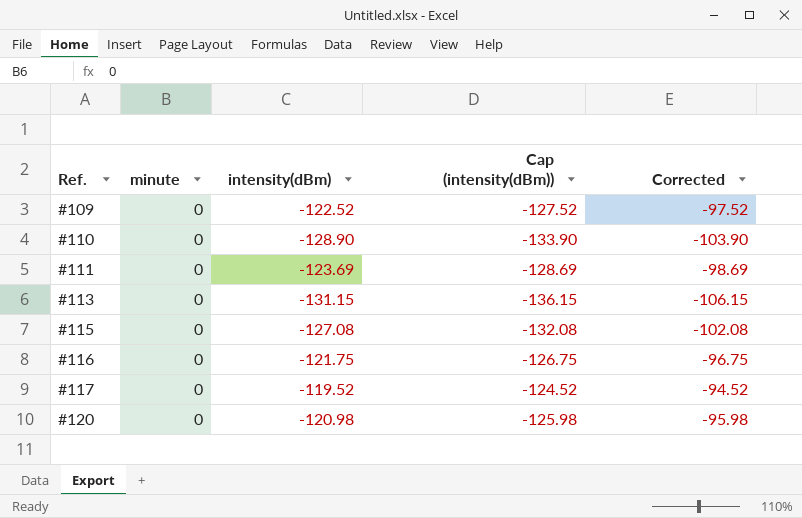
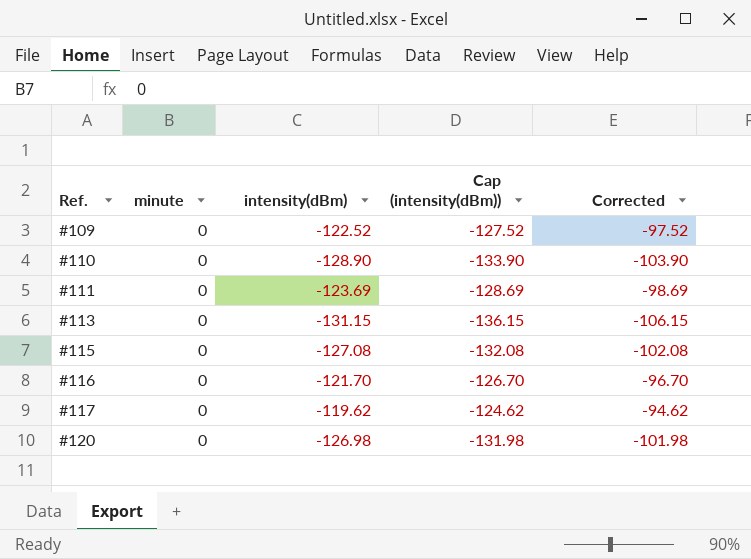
#116 | intensity(dBm): -121.75 -> -121.70
#116 | Cap (intensity(dBm)): -126.75 -> -126.70
#116 | Corrected: -96.75 -> -96.70
#117 | intensity(dBm): -119.52 -> -119.62
#117 | Cap (intensity(dBm)): -124.52 -> -124.62
#117 | Corrected: -94.52 -> -94.62
#120 | intensity(dBm): -120.98 -> -126.98
#120 | Cap (intensity(dBm)): -125.98 -> -131.98
#120 | Corrected: -95.98 -> -101.98

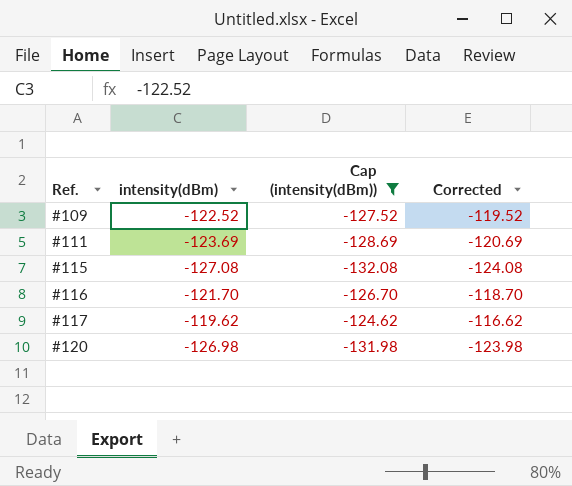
filter: none -> Cap (intensity(dBm)) >= -132.08
column minute | position: 2 -> none
column Corrected | formula: [intensity(dBm)] + 25 -> [intensity(dBm)] + 3

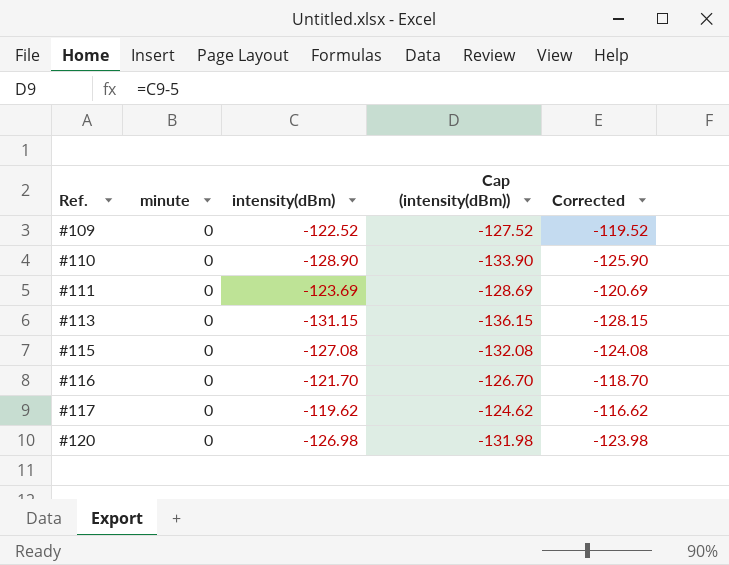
filter: Cap (intensity(dBm)) >= -132.08 -> none
column minute | position: none -> 2

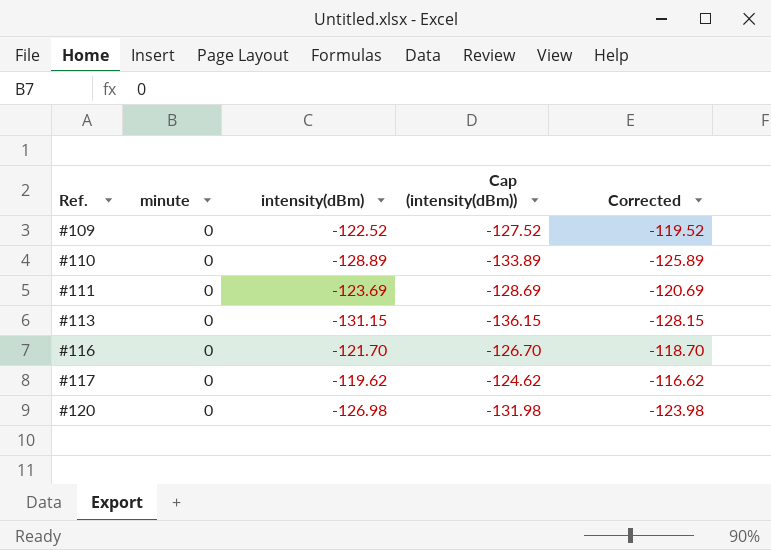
row #115: 0 | -127.08 | -132.08 | -124.08 -> none
#110 | intensity(dBm): -128.90 -> -128.89
#110 | Cap (intensity(dBm)): -133.90 -> -133.89
#110 | Corrected: -125.90 -> -125.89

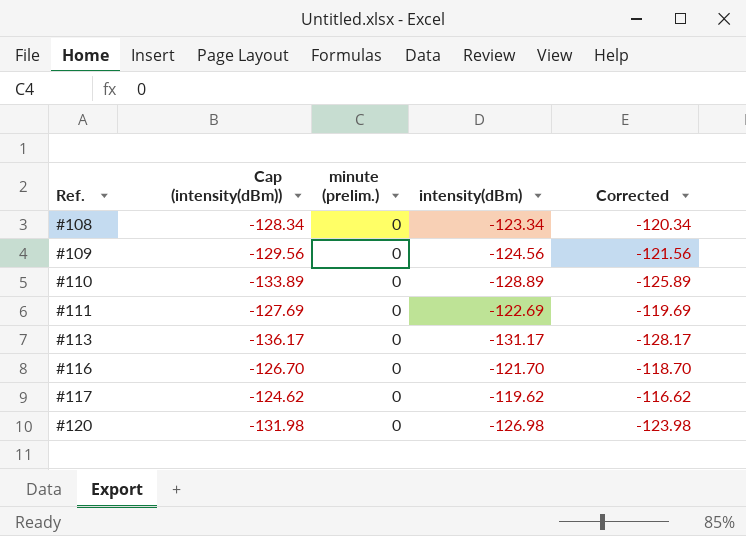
column Cap (intensity(dBm)) | position: 4 -> 2
column name: minute -> minute (prelim.)
row #108: none -> -128.34 | 0 | -123.34 | -120.34
#109 | Cap (intensity(dBm)): -127.52 -> -129.56
#109 | intensity(dBm): -122.52 -> -124.56
#109 | Corrected: -119.52 -> -121.56
#111 | Cap (intensity(dBm)): -128.69 -> -127.69
#111 | intensity(dBm): -123.69 -> -122.69
#111 | Corrected: -120.69 -> -119.69
#113 | Cap (intensity(dBm)): -136.15 -> -136.17
#113 | intensity(dBm): -131.15 -> -131.17
#113 | Corrected: -128.15 -> -128.17

